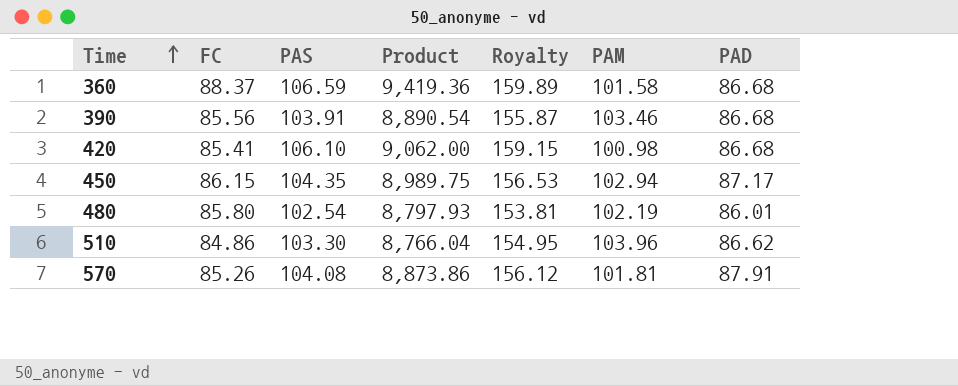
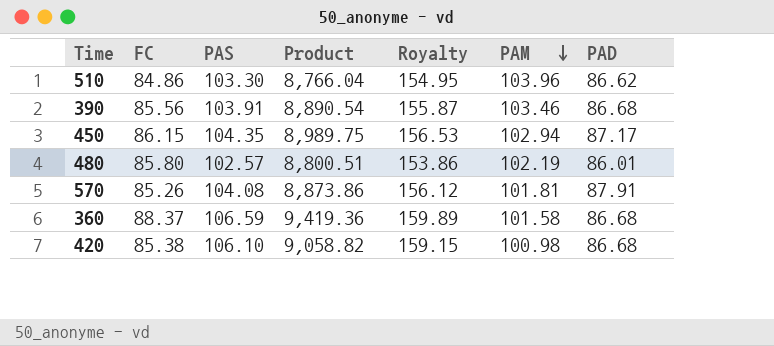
row order: Time ascending -> PAM descending
480 | PAS: 102.54 -> 102.57
480 | Product: 8,797.93 -> 8,800.51
480 | Royalty: 153.81 -> 153.86
420 | FC: 85.41 -> 85.38
420 | Product: 9,062.00 -> 9,058.82

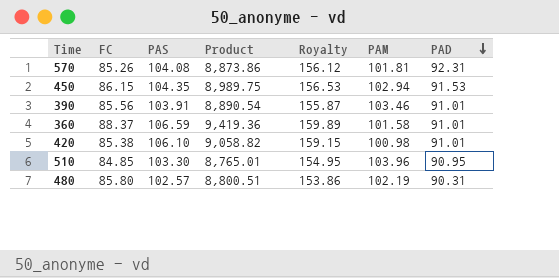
row order: PAM descending -> PAD descending
570 | PAD: 87.91 -> 92.31
450 | PAD: 87.17 -> 91.53
390 | PAD: 86.68 -> 91.01
360 | PAD: 86.68 -> 91.01
420 | PAD: 86.68 -> 91.01
510 | FC: 84.86 -> 84.85
510 | Product: 8,766.04 -> 8,765.01
510 | PAD: 86.62 -> 90.95
480 | PAD: 86.01 -> 90.31

